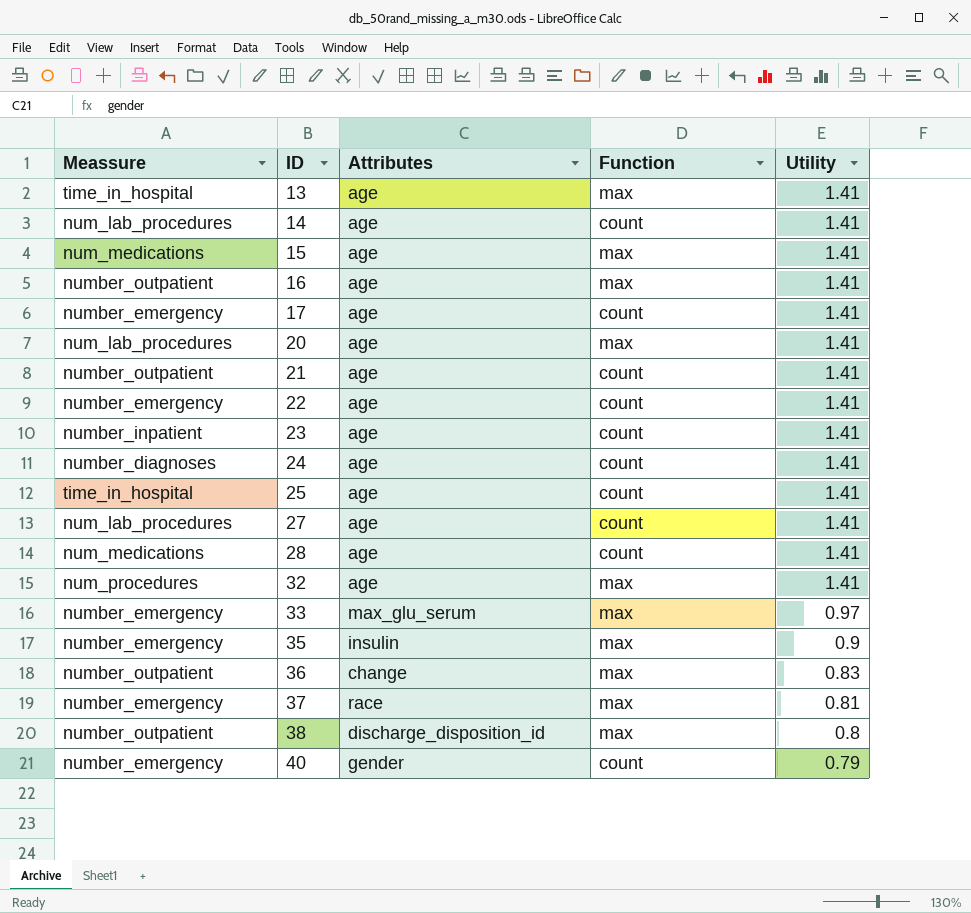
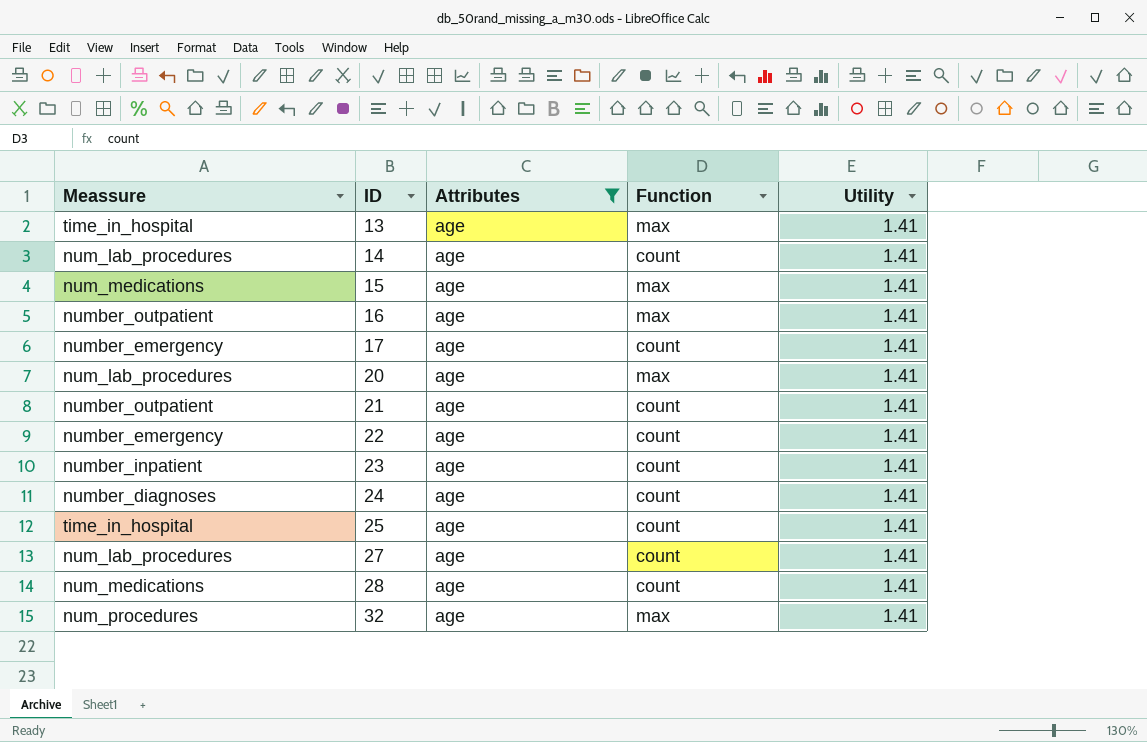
filter: none -> Attributes = age

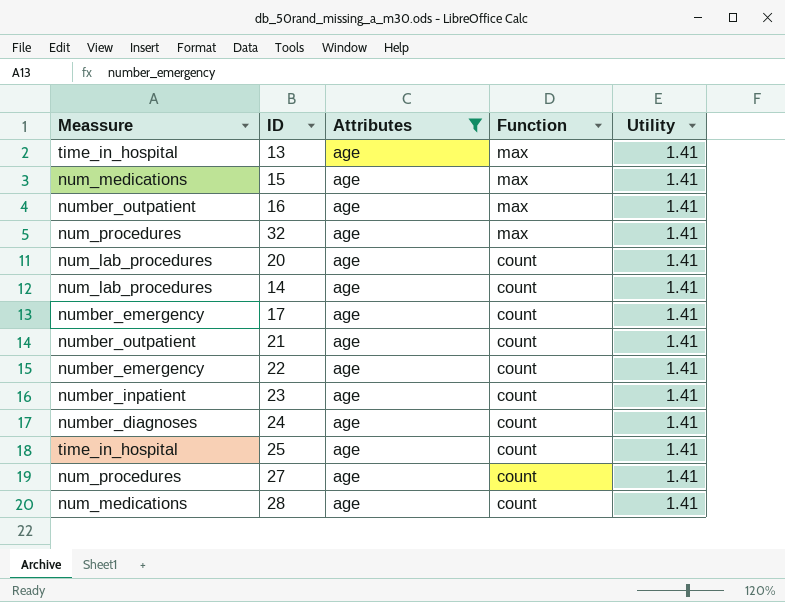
row order: ID ascending -> Function descending
20 | Function: max -> count
27 | Meassure: num_lab_procedures -> num_procedures

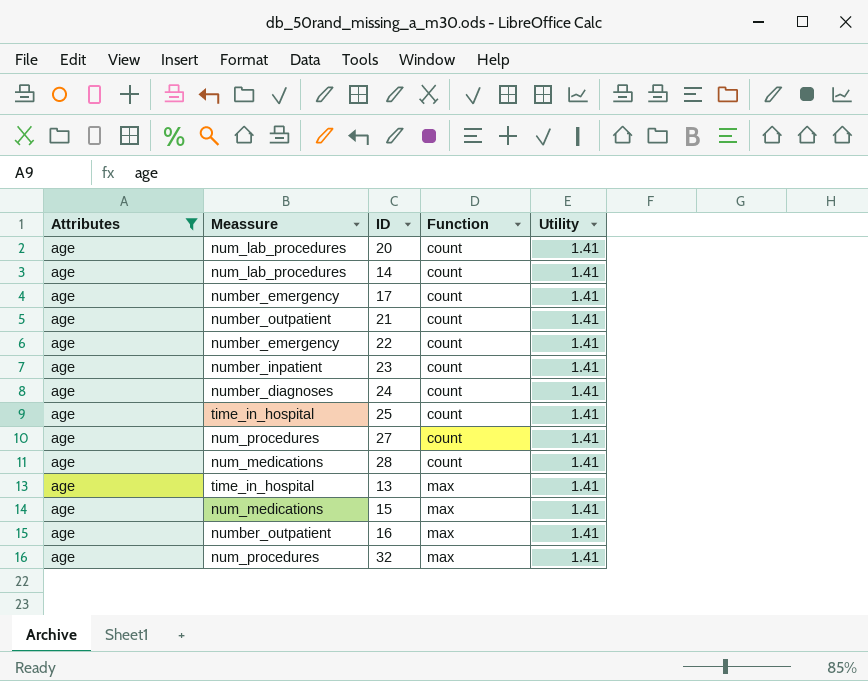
row order: Function descending -> Function ascending
column Attributes | position: 3 -> 1

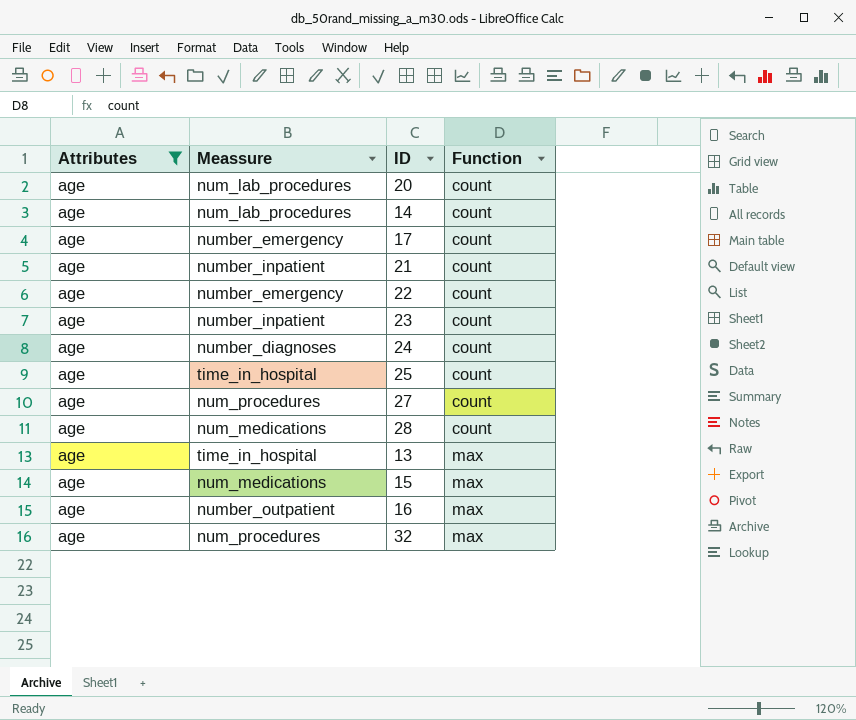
column Utility | position: 5 -> none
21 | Meassure: number_outpatient -> number_inpatient

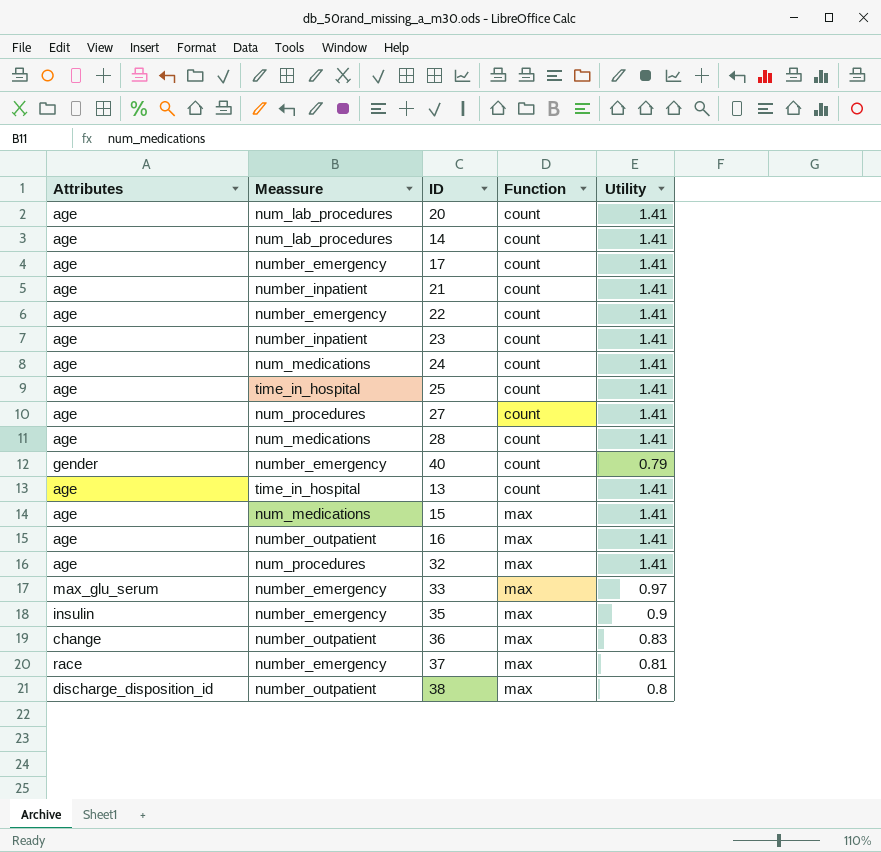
filter: Attributes = age -> none
column Utility | position: none -> 5
24 | Meassure: number_diagnoses -> num_medications
13 | Function: max -> count

